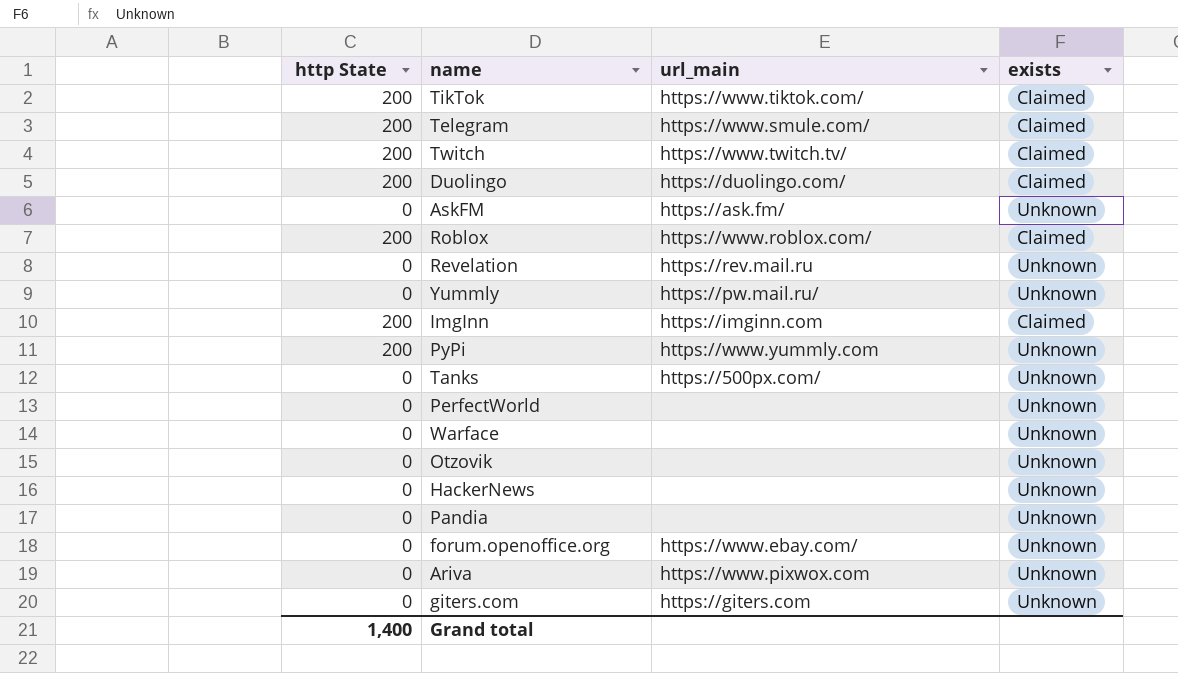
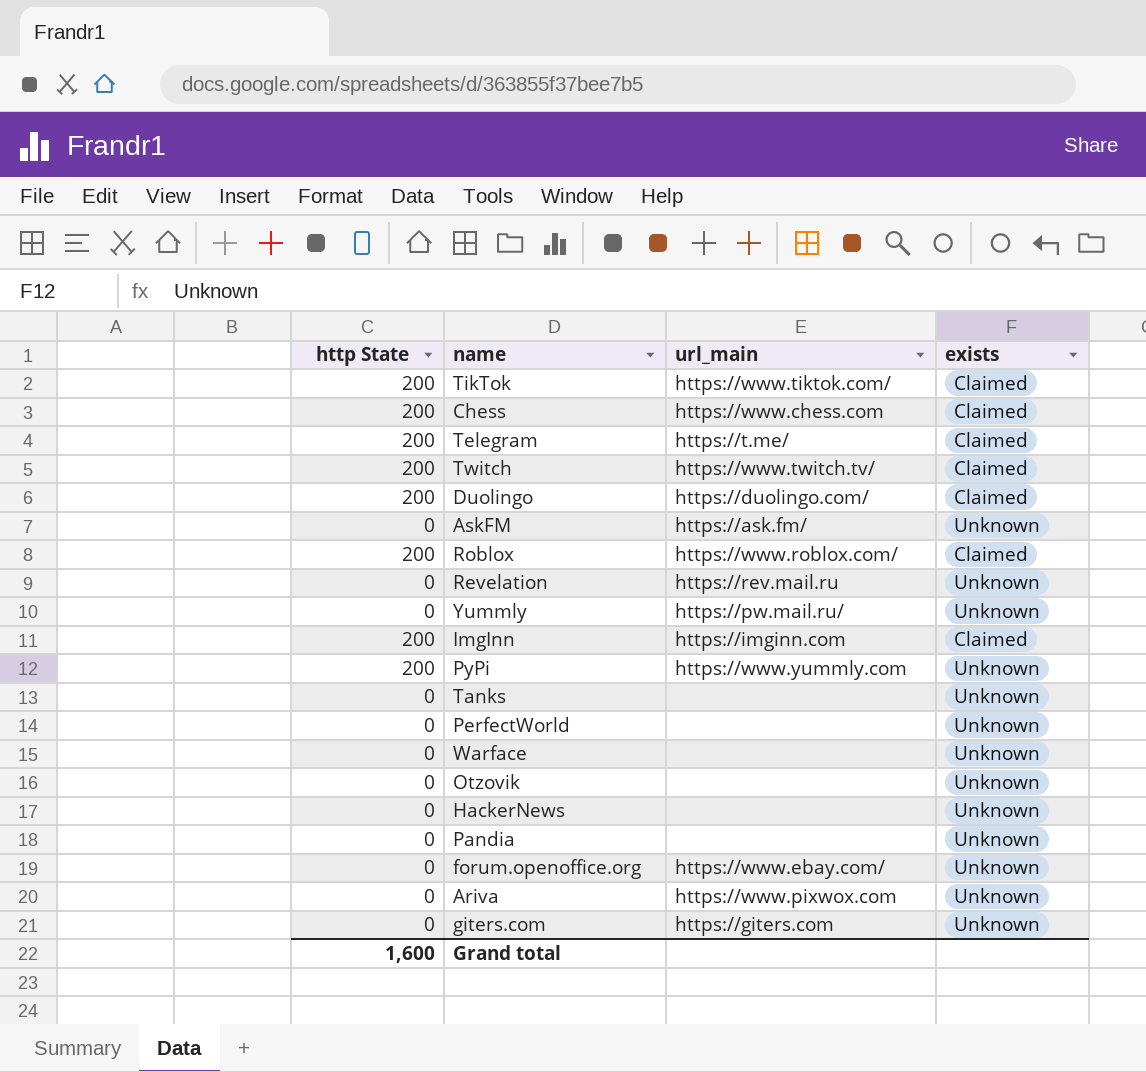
row Chess: none -> 200 | https://www.chess.com | Claimed
Telegram | url_main: https://www.smule.com/ -> https://t.me/
Tanks | url_main: https://500px.com/ -> none
Grand total | http State: 1,400 -> 1,600

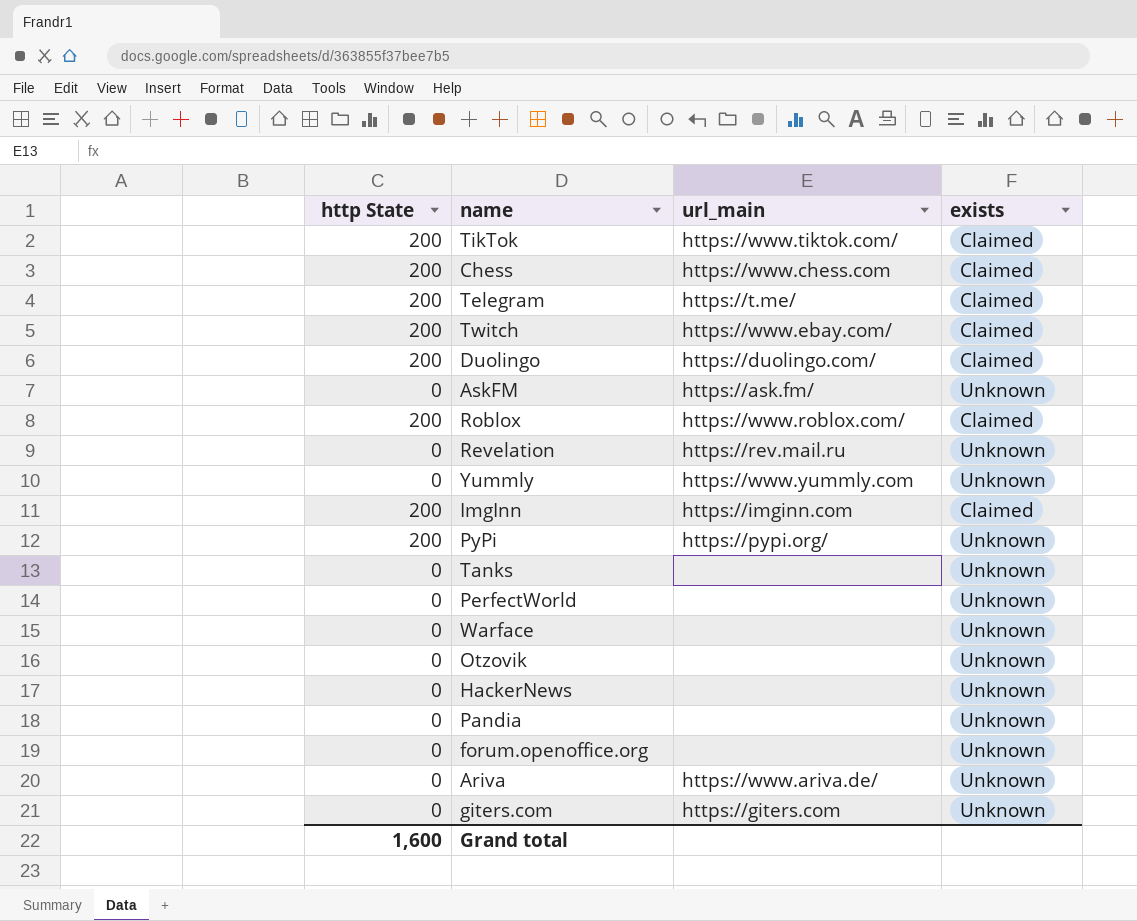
Twitch | url_main: https://www.twitch.tv/ -> https://www.ebay.com/
Yummly | url_main: https://pw.mail.ru/ -> https://www.yummly.com
PyPi | url_main: https://www.yummly.com -> https://pypi.org/
forum.openoffice.org | url_main: https://www.ebay.com/ -> none
Ariva | url_main: https://www.pixwox.com -> https://www.ariva.de/

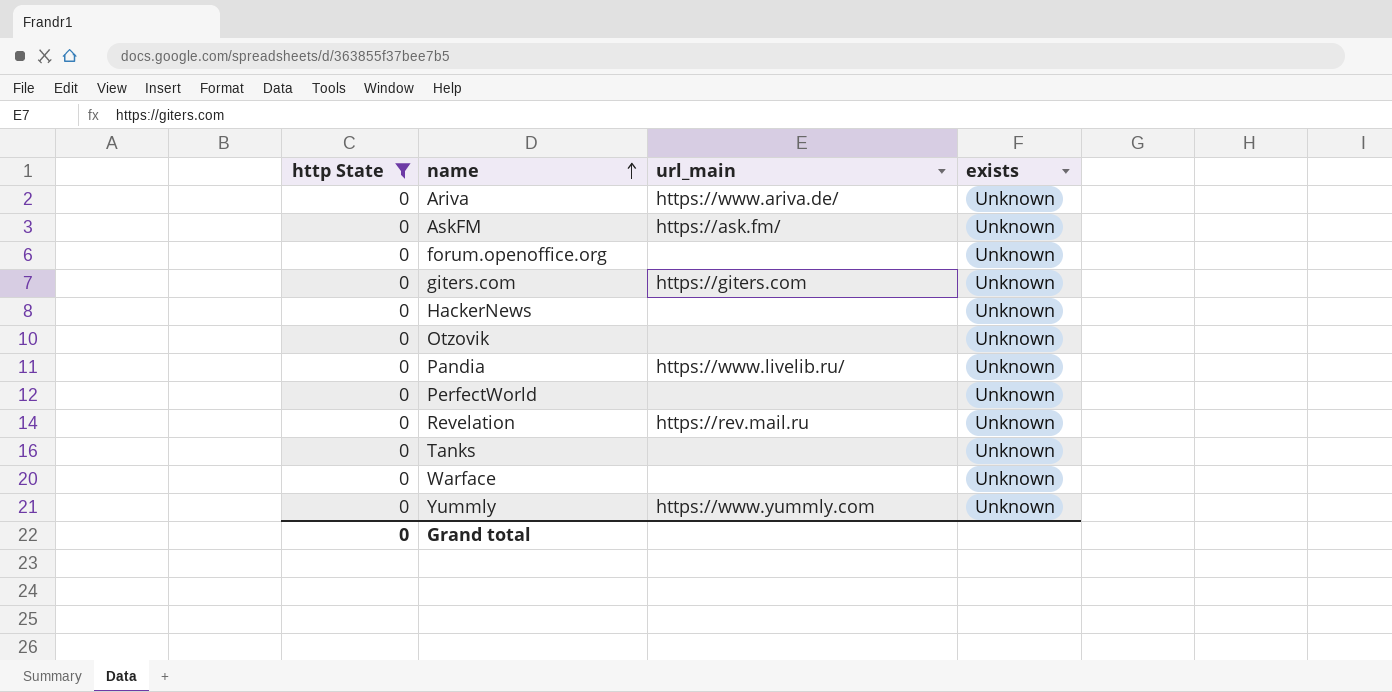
filter: none -> http State = 0
row order: none -> name ascending
Pandia | url_main: none -> https://www.livelib.ru/
Grand total | http State: 1,600 -> 0

